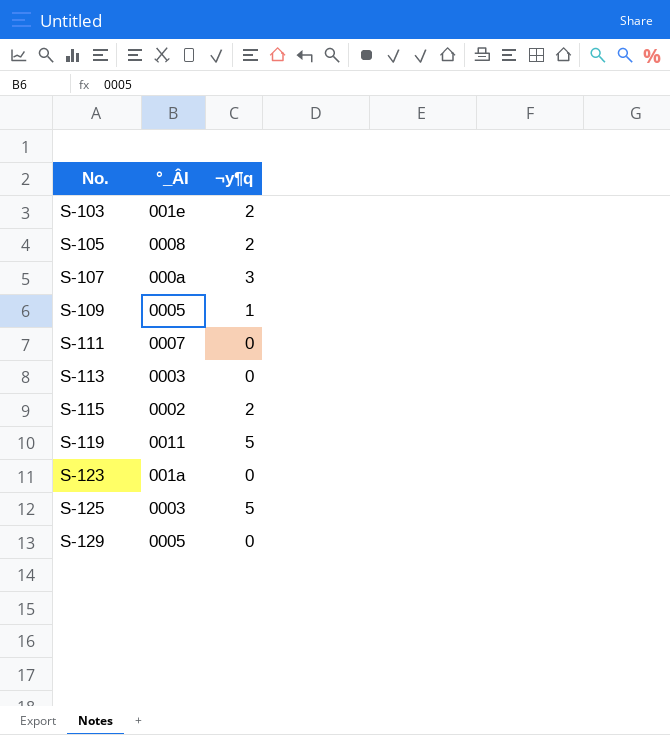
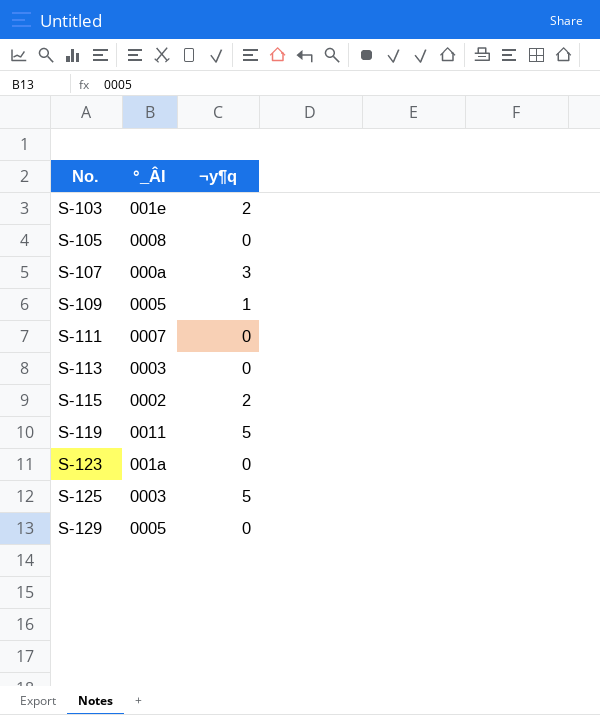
S-105 | ¬y¶q: 2 -> 0

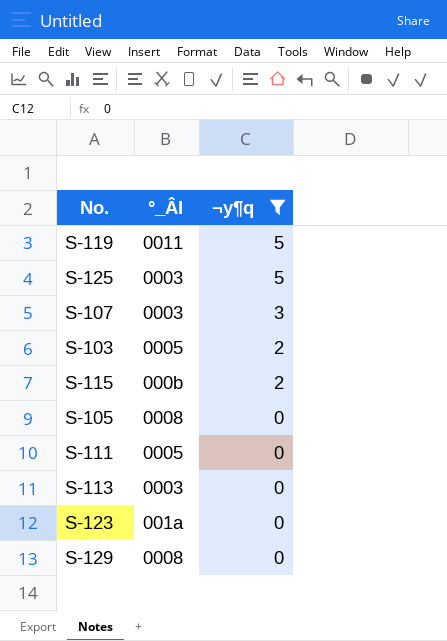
filter: none -> ¬y¶q != 1
row order: No. ascending -> ¬y¶q descending
S-107 | °_ÂI: 000a -> 0003
S-103 | °_ÂI: 001e -> 0005
S-115 | °_ÂI: 0002 -> 000b
S-111 | °_ÂI: 0007 -> 0005
S-129 | °_ÂI: 0005 -> 0008

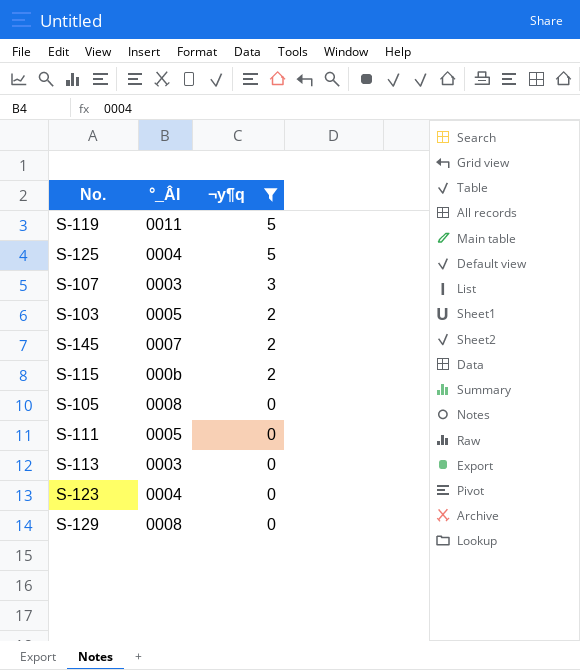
S-125 | °_ÂI: 0003 -> 0004
row S-145: none -> 0007 | 2
S-123 | °_ÂI: 001a -> 0004

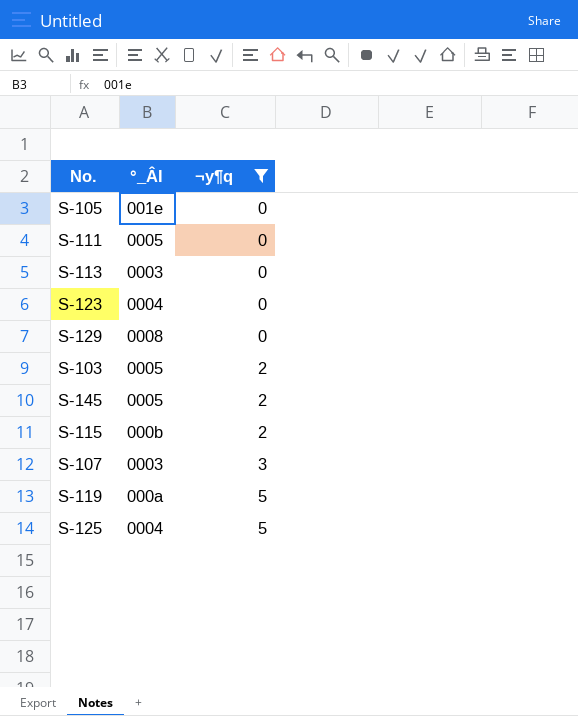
row order: ¬y¶q descending -> ¬y¶q ascending
S-105 | °_ÂI: 0008 -> 001e
S-145 | °_ÂI: 0007 -> 0005
S-119 | °_ÂI: 0011 -> 000a

